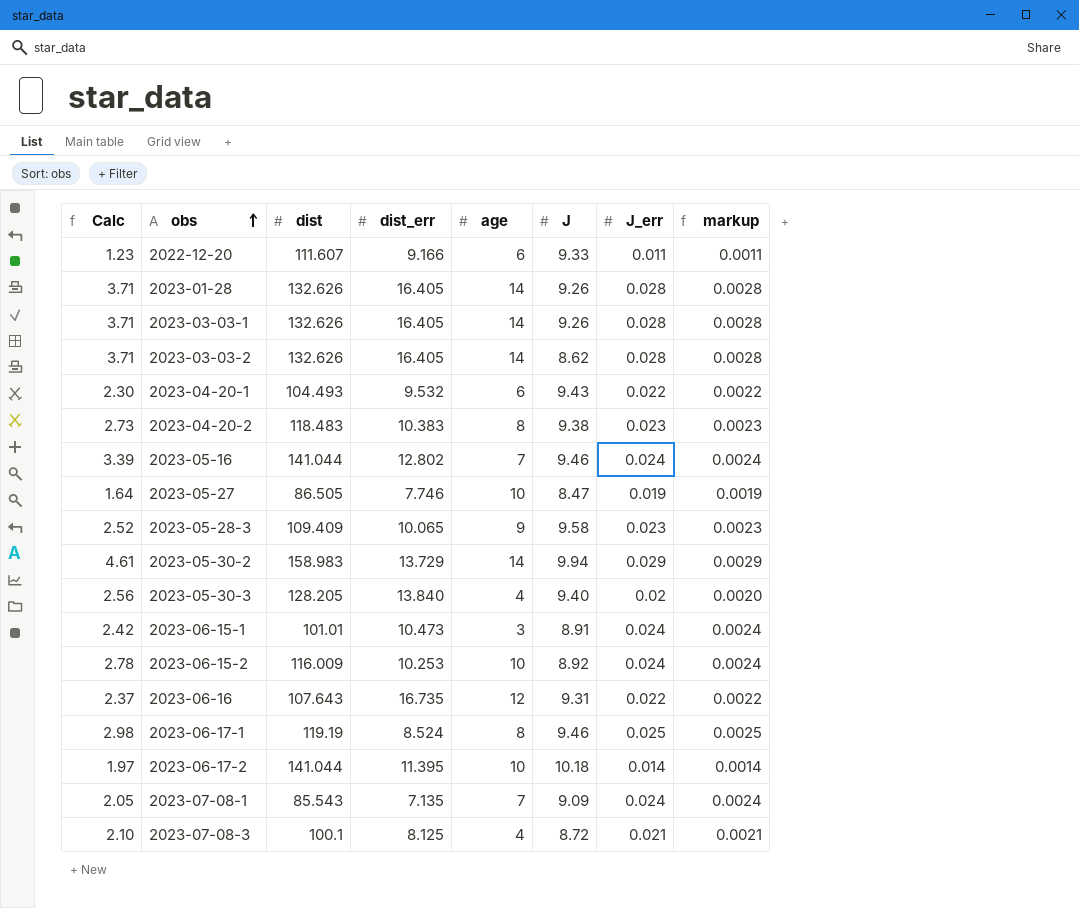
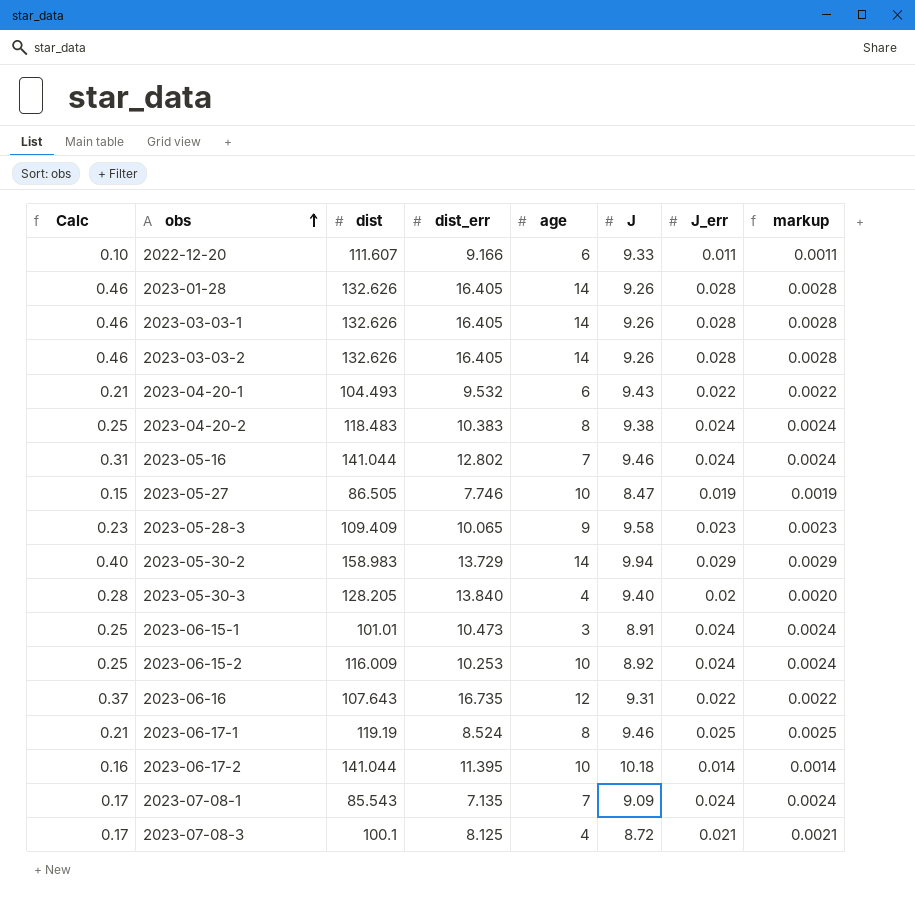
column Calc | formula: [dist] * [J_err] -> [dist_err] * [J_err]
2023-03-03-2 | J: 8.62 -> 9.26
2023-04-20-2 | J_err: 0.023 -> 0.024
2023-04-20-2 | markup: 0.0023 -> 0.0024

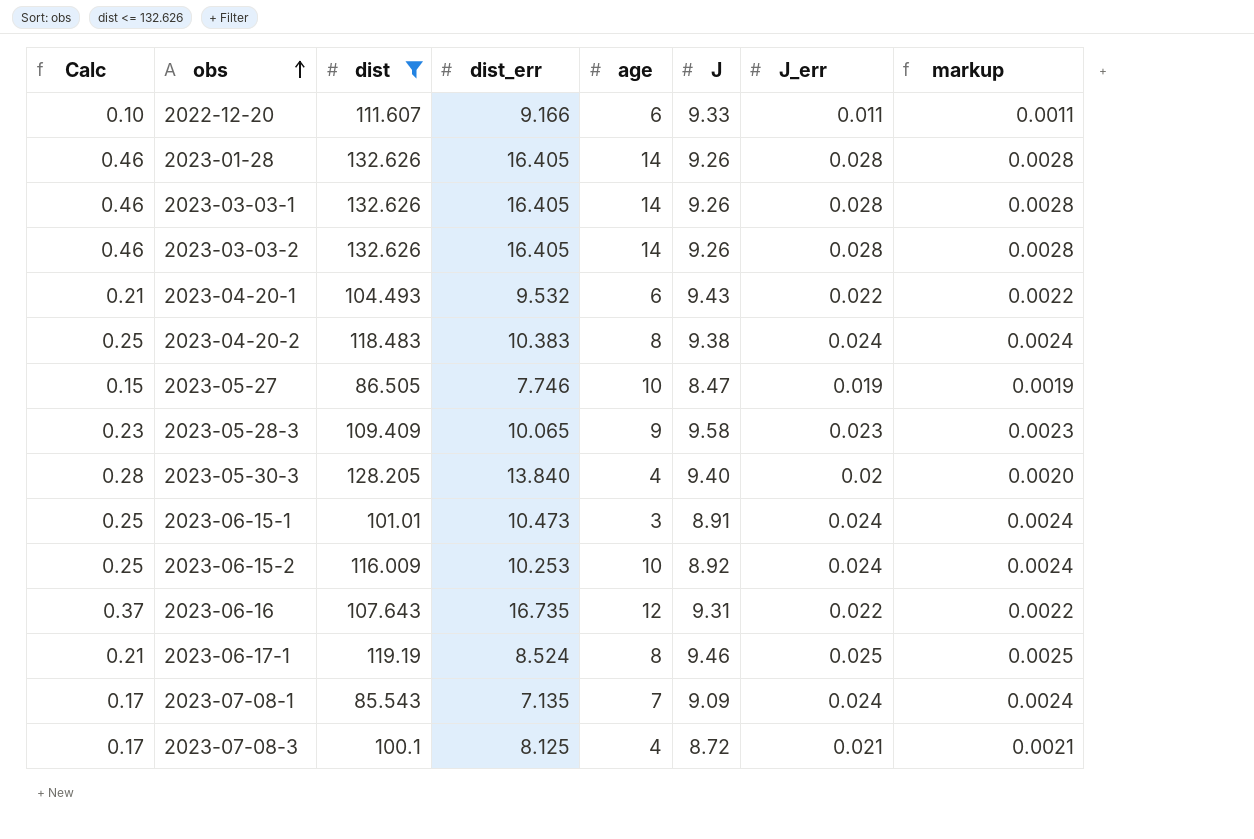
filter: none -> dist <= 132.626

